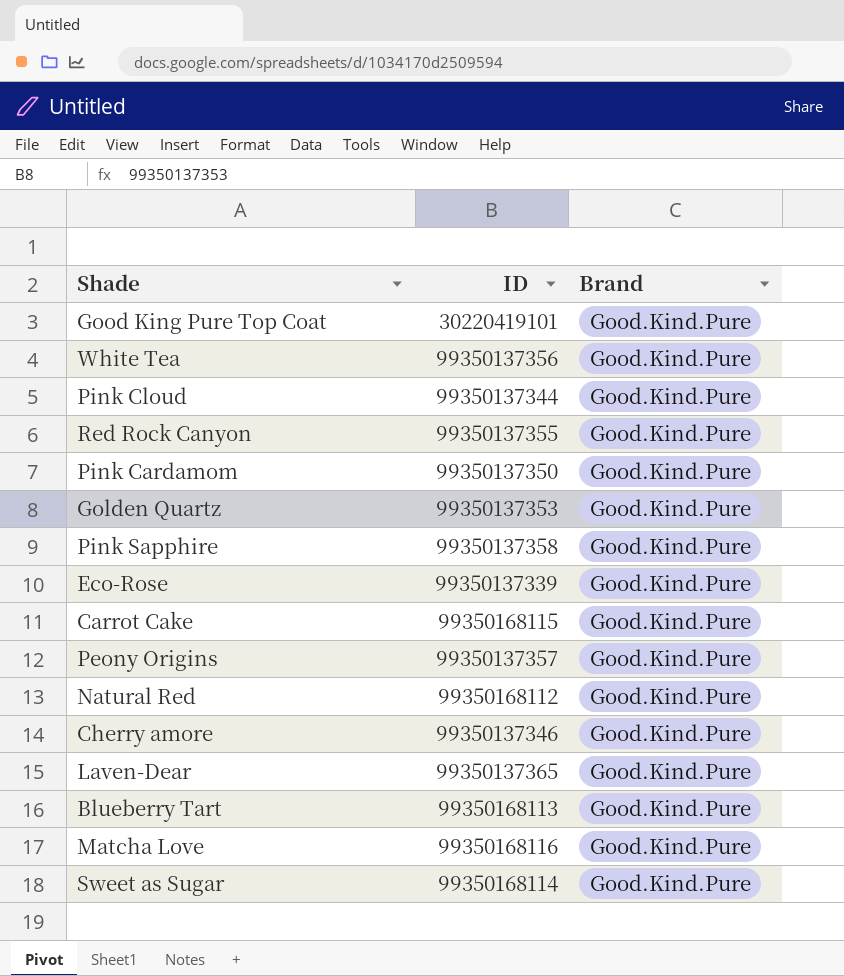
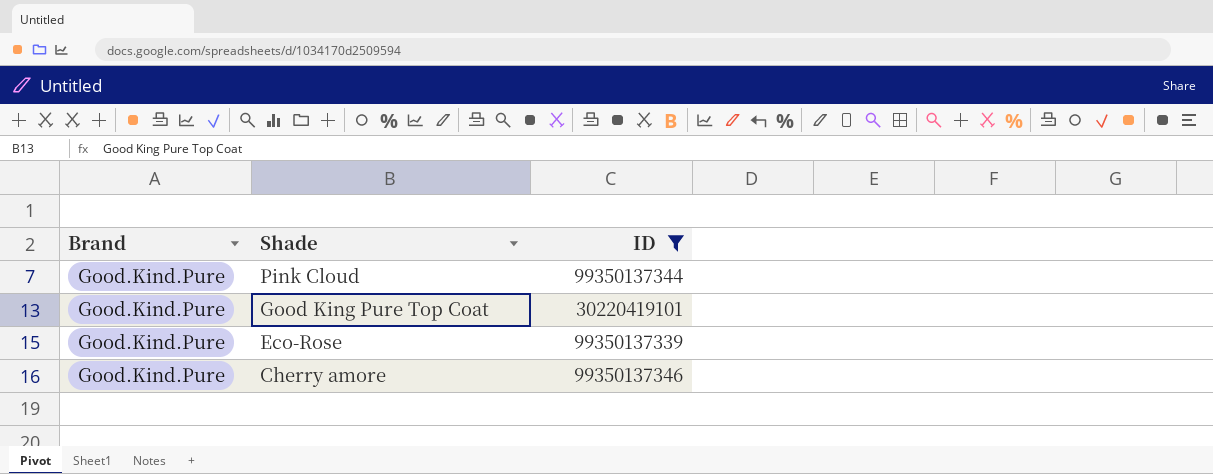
filter: none -> ID <= 99350137346
row order: none -> Shade descending
column Brand | position: 3 -> 1

